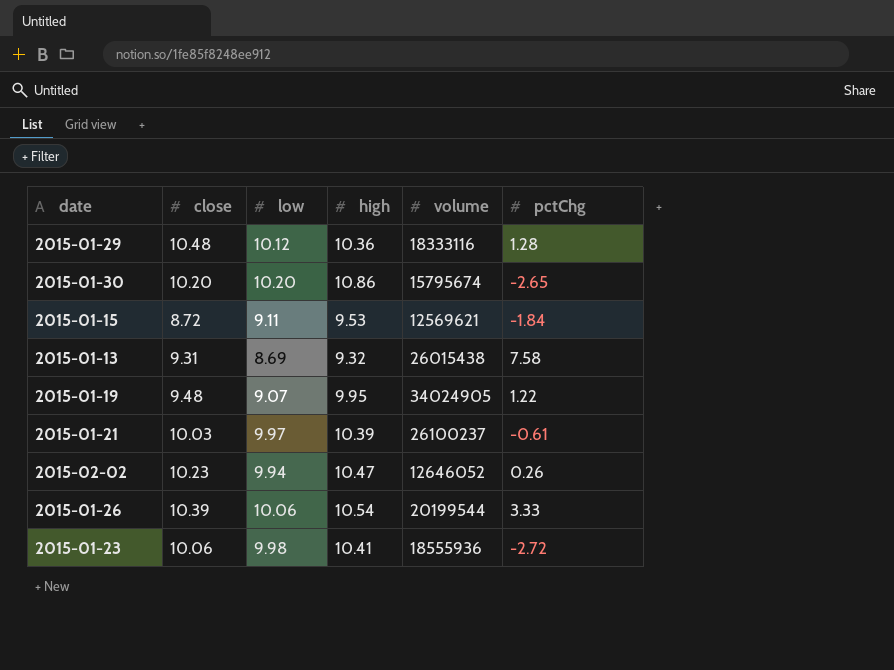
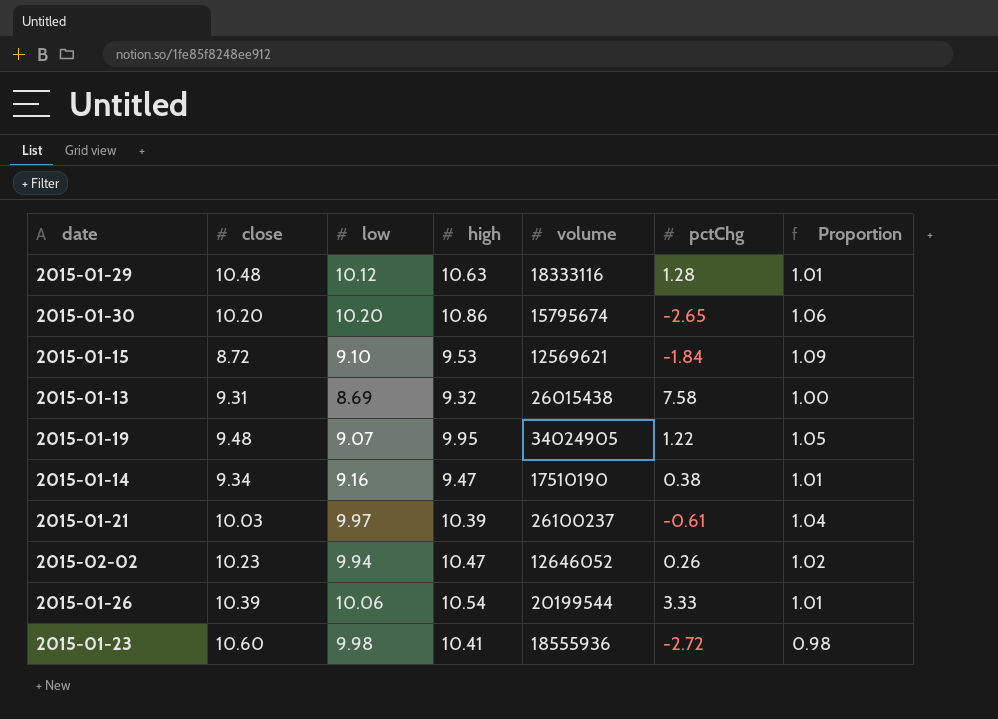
column Proportion | formula: none -> [high] / [close]
2015-01-29 | high: 10.36 -> 10.63
2015-01-15 | low: 9.11 -> 9.10
row 2015-01-14: none -> 9.34 | 9.16 | 9.47 | 17510190 | 0.38 | 1.01
2015-01-23 | close: 10.06 -> 10.60

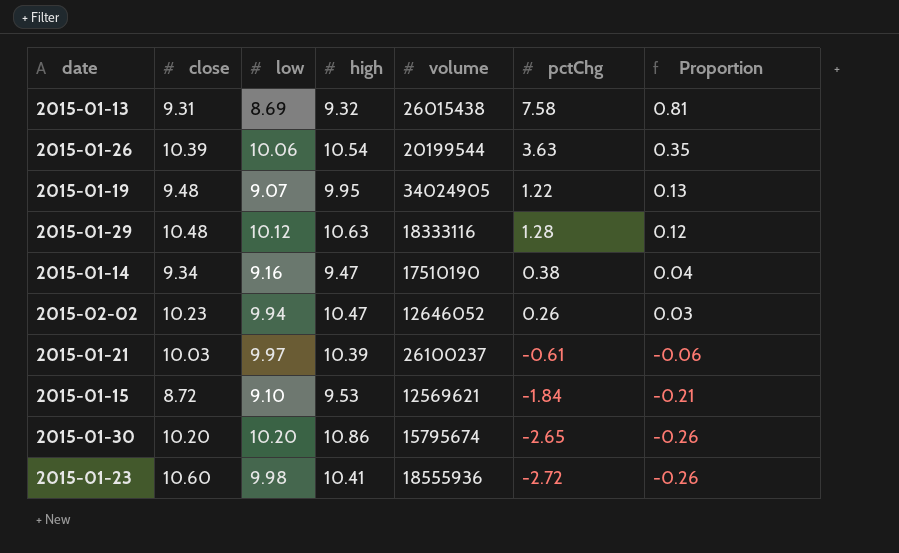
row order: none -> Proportion descending
column Proportion | formula: [high] / [close] -> [pctChg] / [close]
2015-01-26 | pctChg: 3.33 -> 3.63

